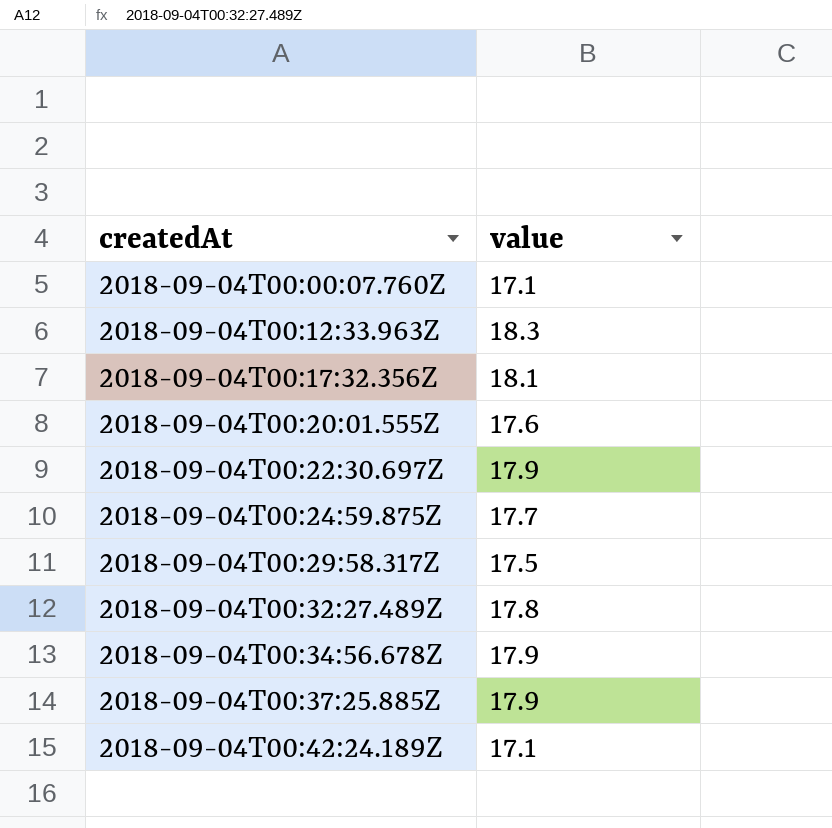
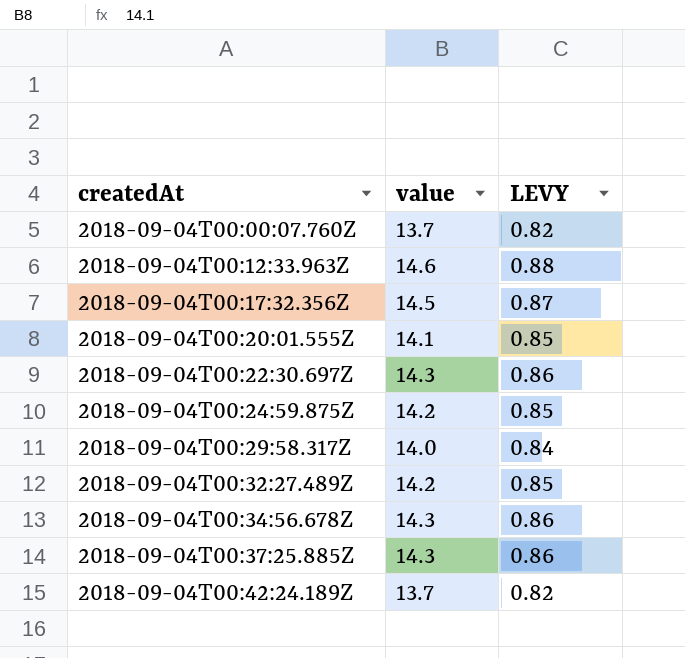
column LEVY | formula: none -> [value] * 0.06
2018-09-04T00:00:07.760Z | value: 17.1 -> 13.7
2018-09-04T00:12:33.963Z | value: 18.3 -> 14.6
2018-09-04T00:17:32.356Z | value: 18.1 -> 14.5
2018-09-04T00:20:01.555Z | value: 17.6 -> 14.1
2018-09-04T00:22:30.697Z | value: 17.9 -> 14.3
2018-09-04T00:24:59.875Z | value: 17.7 -> 14.2
2018-09-04T00:29:58.317Z | value: 17.5 -> 14.0
2018-09-04T00:32:27.489Z | value: 17.8 -> 14.2
2018-09-04T00:34:56.678Z | value: 17.9 -> 14.3
2018-09-04T00:37:25.885Z | value: 17.9 -> 14.3
2018-09-04T00:42:24.189Z | value: 17.1 -> 13.7

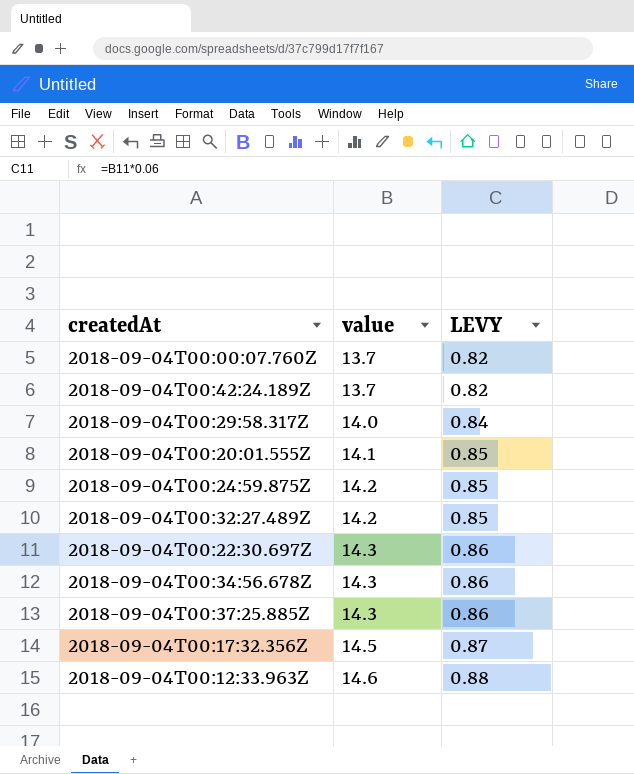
row order: createdAt ascending -> value ascending

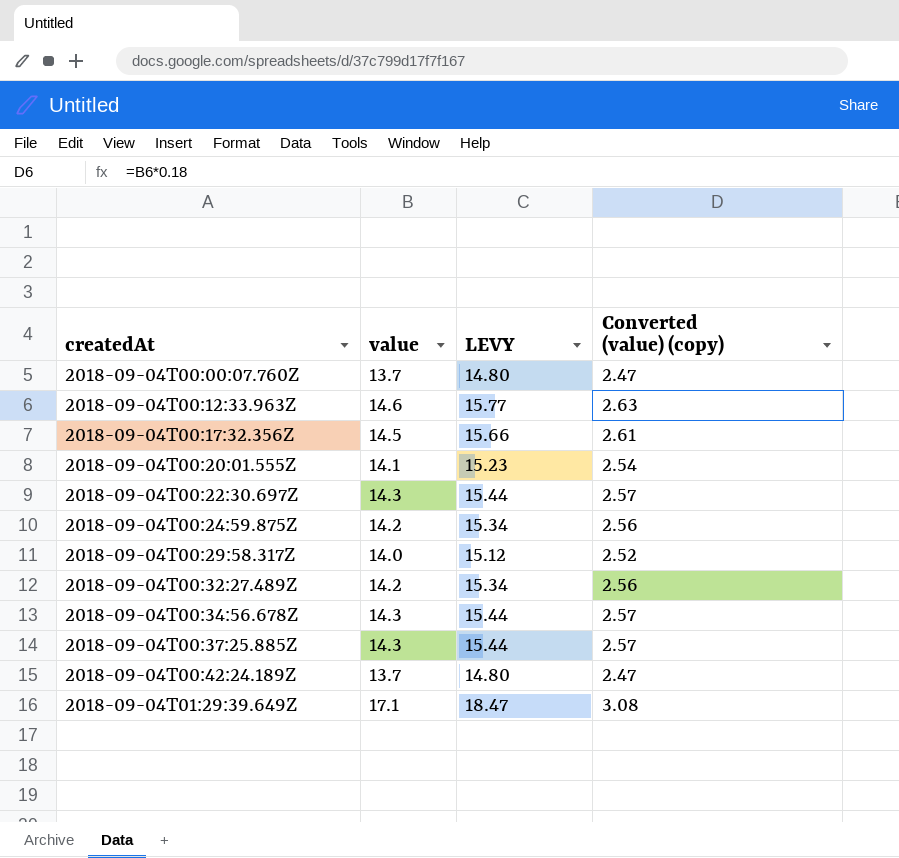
row order: value ascending -> createdAt ascending
column LEVY | formula: [value] * 0.06 -> [value] * 1.08
column Converted (value) (copy) | formula: none -> [value] * 0.18
row 2018-09-04T01:29:39.649Z: none -> 17.1 | 18.47 | 3.08

